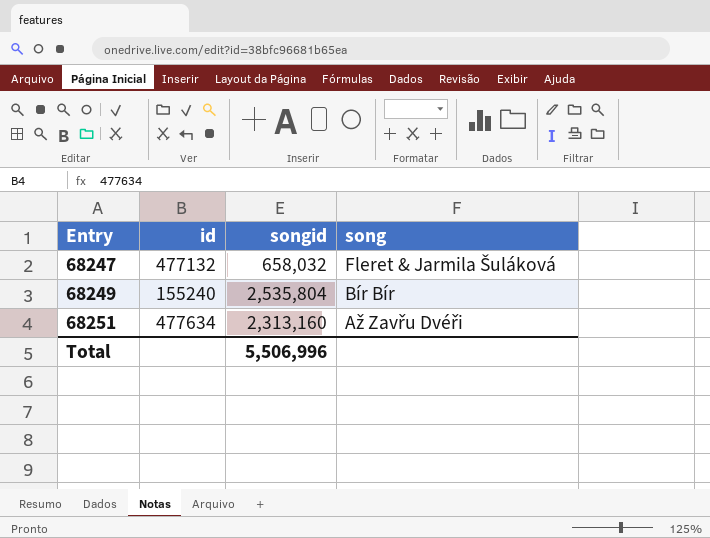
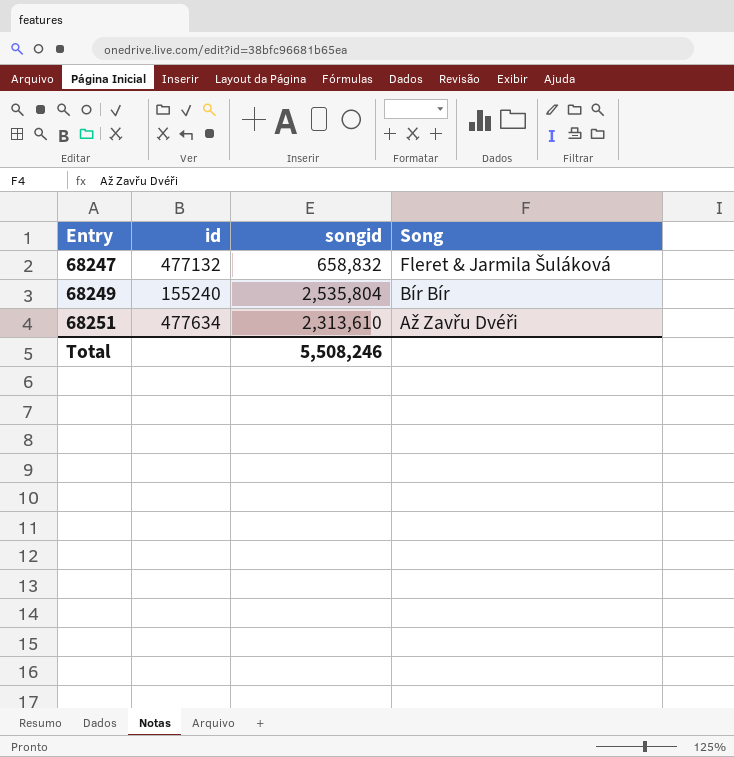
column name: song -> Song
68247 | songid: 658,032 -> 658,832
68251 | songid: 2,313,160 -> 2,313,610
Total | songid: 5,506,996 -> 5,508,246

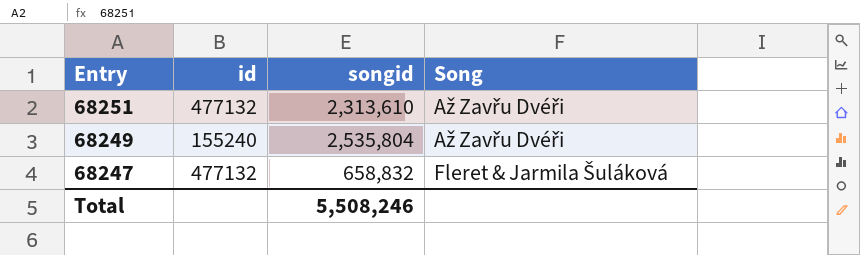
row order: Entry ascending -> Entry descending
68251 | id: 477634 -> 477132
68249 | Song: Bír Bír -> Až Zavřu Dvéři

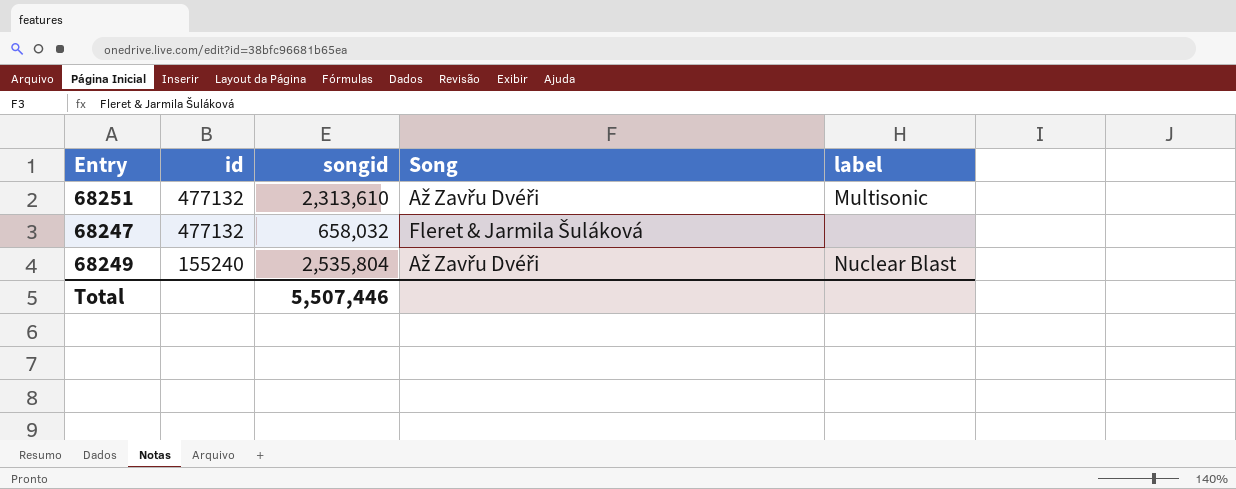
row order: Entry descending -> id descending
column label | position: none -> 5
68247 | songid: 658,832 -> 658,032
Total | songid: 5,508,246 -> 5,507,446

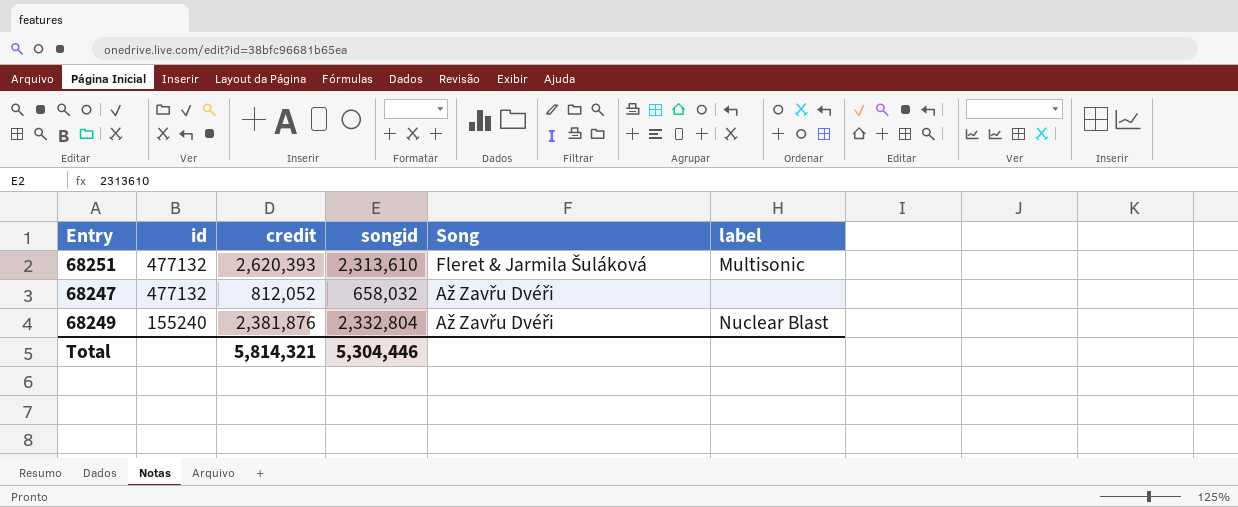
column credit | position: none -> 3
68251 | Song: Až Zavřu Dvéři -> Fleret & Jarmila Šuláková
68247 | Song: Fleret & Jarmila Šuláková -> Až Zavřu Dvéři
68249 | songid: 2,535,804 -> 2,332,804
Total | songid: 5,507,446 -> 5,304,446

